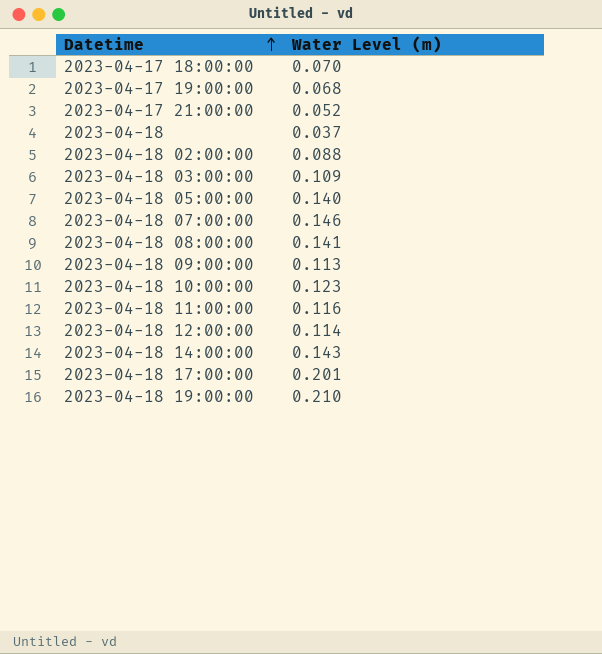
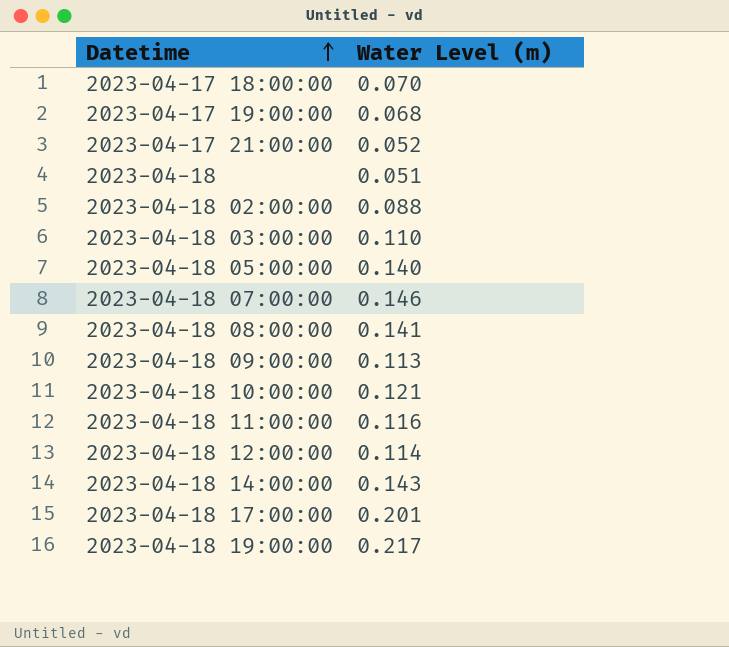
2023-04-18 | Water Level (m): 0.037 -> 0.051
2023-04-18 03:00:00 | Water Level (m): 0.109 -> 0.110
2023-04-18 10:00:00 | Water Level (m): 0.123 -> 0.121
2023-04-18 19:00:00 | Water Level (m): 0.210 -> 0.217

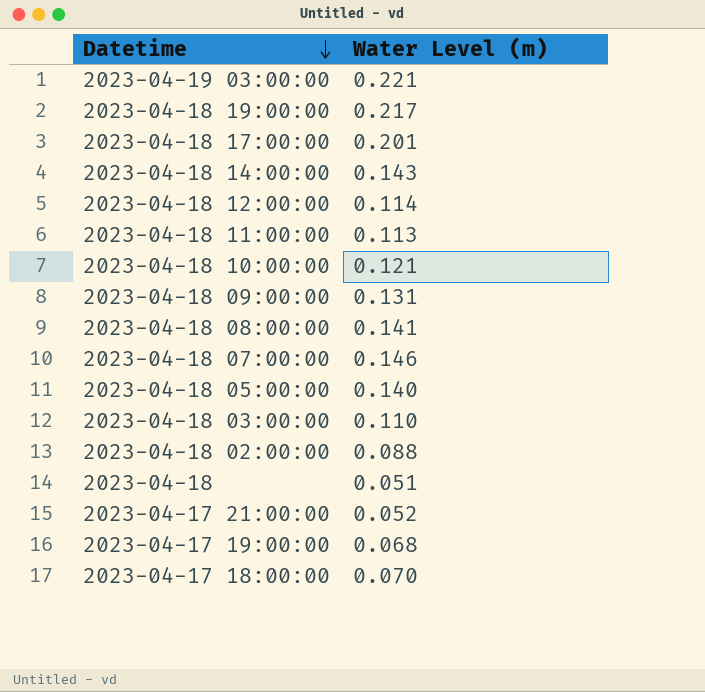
row order: Datetime ascending -> Datetime descending
row 2023-04-19 03:00:00: none -> 0.221
2023-04-18 11:00:00 | Water Level (m): 0.116 -> 0.113
2023-04-18 09:00:00 | Water Level (m): 0.113 -> 0.131

